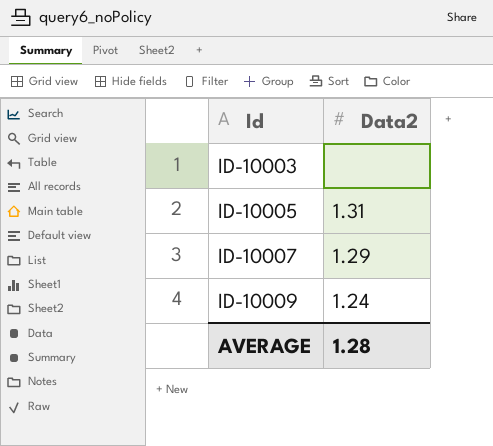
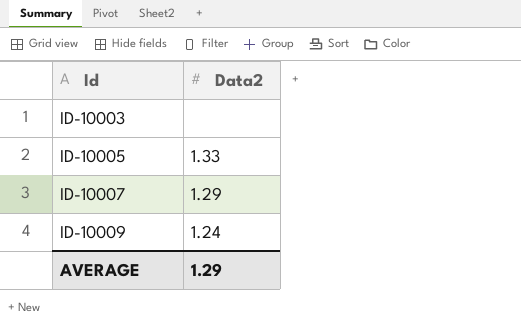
ID-10005 | Data2: 1.31 -> 1.33
AVERAGE | Data2: 1.28 -> 1.29

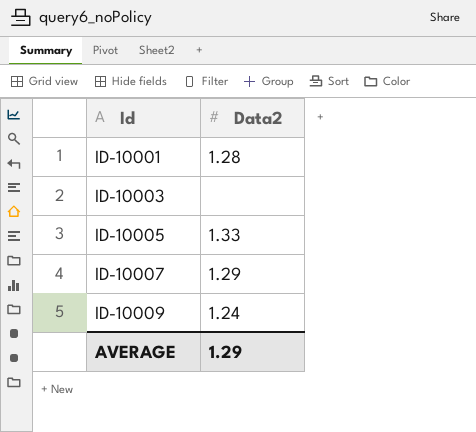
row ID-10001: none -> 1.28

